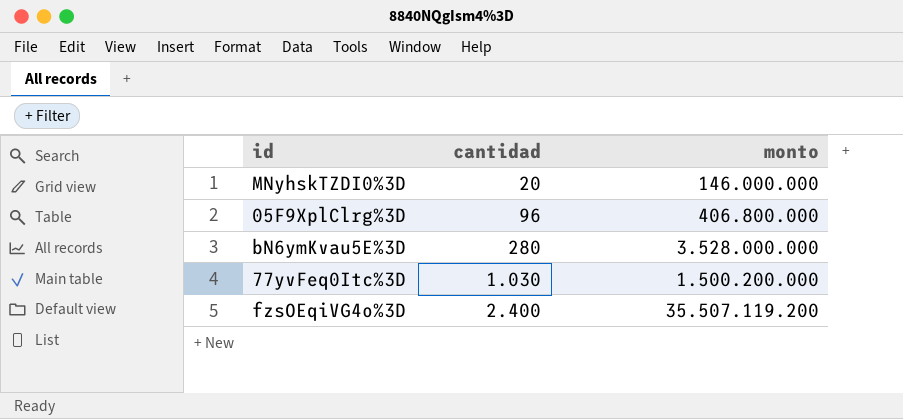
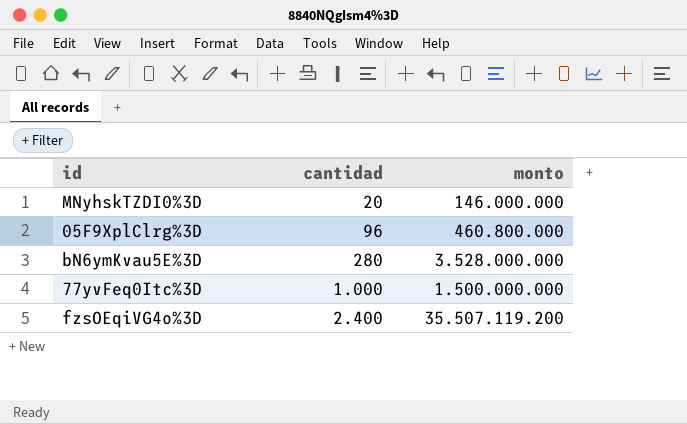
05F9XplClrg%3D | monto: 406.800.000 -> 460.800.000
77yvFeq0Itc%3D | cantidad: 1.030 -> 1.000
77yvFeq0Itc%3D | monto: 1.500.200.000 -> 1.500.000.000

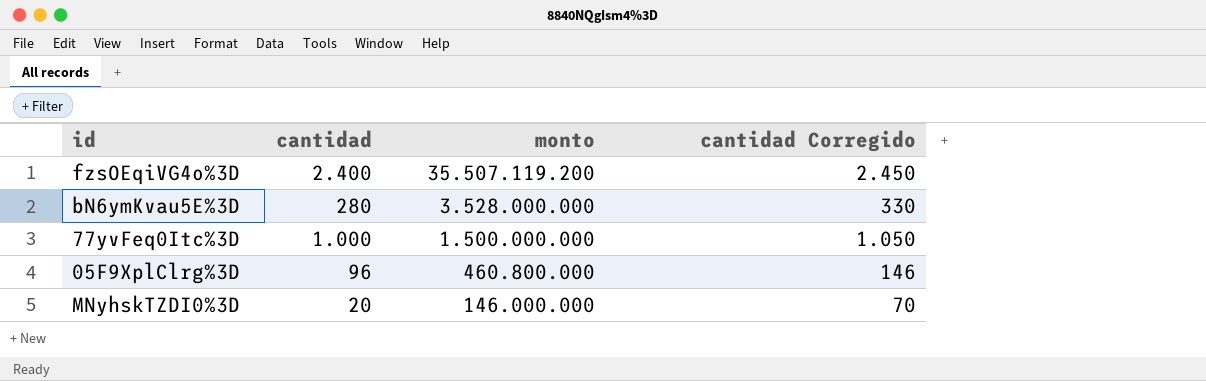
row order: cantidad ascending -> monto descending
column cantidad Corregido | formula: none -> [cantidad] + 50

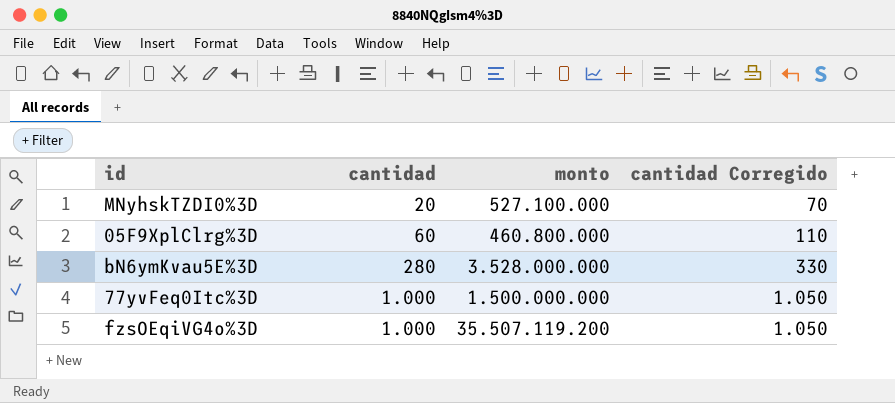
row order: monto descending -> cantidad ascending
MNyhskTZDI0%3D | monto: 146.000.000 -> 527.100.000
05F9XplClrg%3D | cantidad: 96 -> 60
05F9XplClrg%3D | cantidad Corregido: 146 -> 110
fzsOEqiVG4o%3D | cantidad: 2.400 -> 1.000
fzsOEqiVG4o%3D | cantidad Corregido: 2.450 -> 1.050

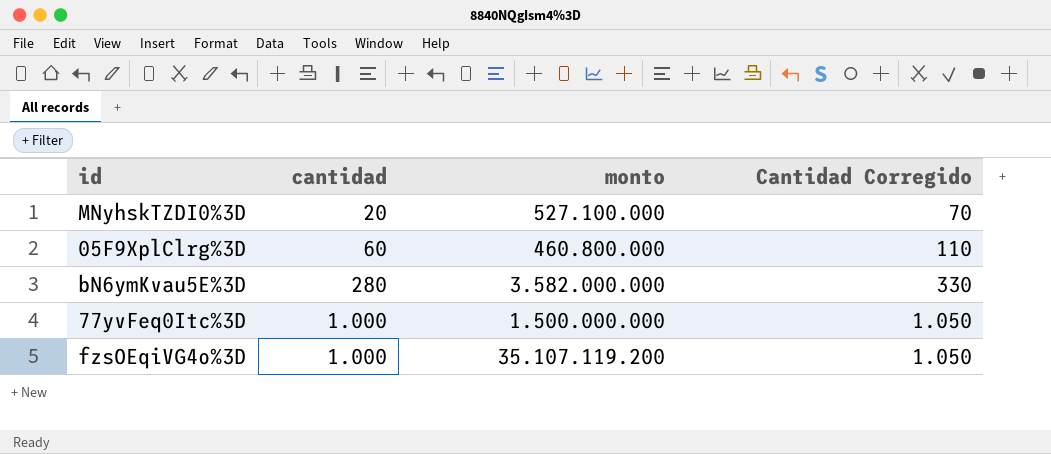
column name: cantidad Corregido -> Cantidad Corregido
bN6ymKvau5E%3D | monto: 3.528.000.000 -> 3.582.000.000
fzsOEqiVG4o%3D | monto: 35.507.119.200 -> 35.107.119.200

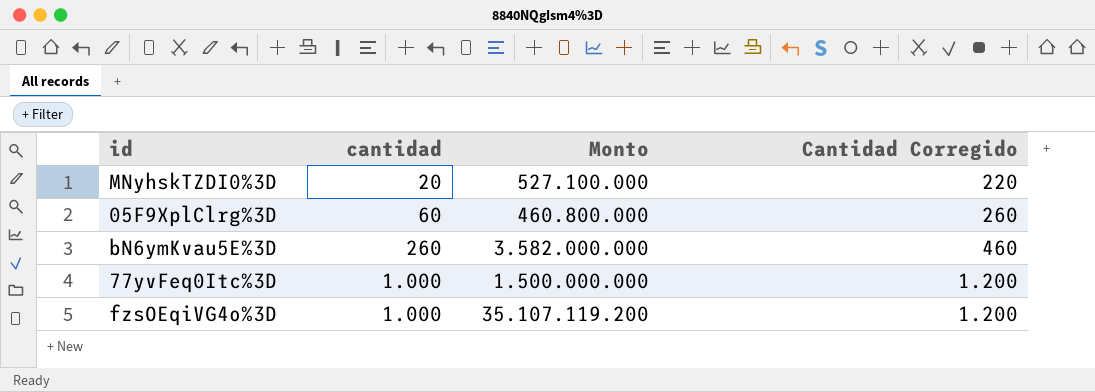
column name: monto -> Monto
column Cantidad Corregido | formula: [cantidad] + 50 -> [cantidad] + 200
bN6ymKvau5E%3D | cantidad: 280 -> 260

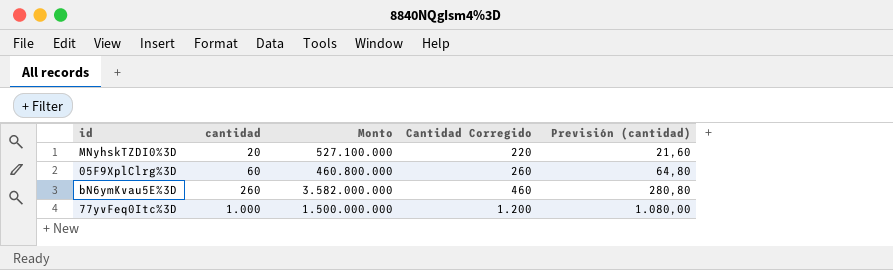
column Previsión (cantidad) | formula: none -> [cantidad] * 1,08
row fzsOEqiVG4o%3D: 1.000 | 35.107.119.200 | 1.200 -> none

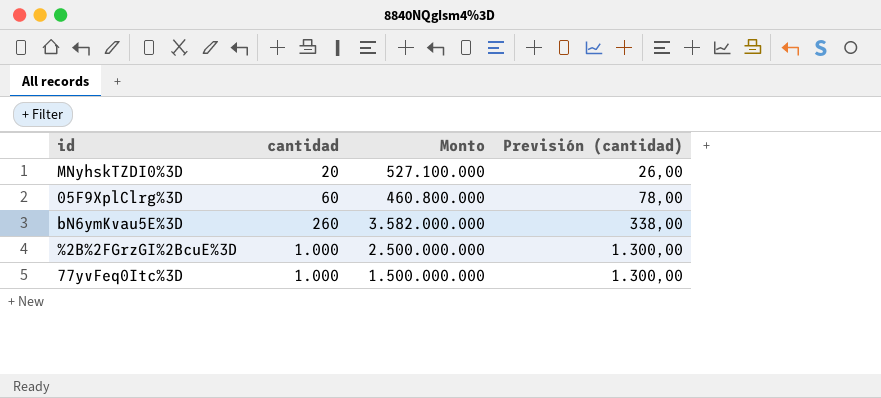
column Cantidad Corregido | formula: [cantidad] + 200 -> none
column Previsión (cantidad) | formula: [cantidad] * 1,08 -> [cantidad] * 1,3
row %2B%2FGrzGI%2BcuE%3D: none -> 1.000 | 2.500.000.000 | 1.300,00

